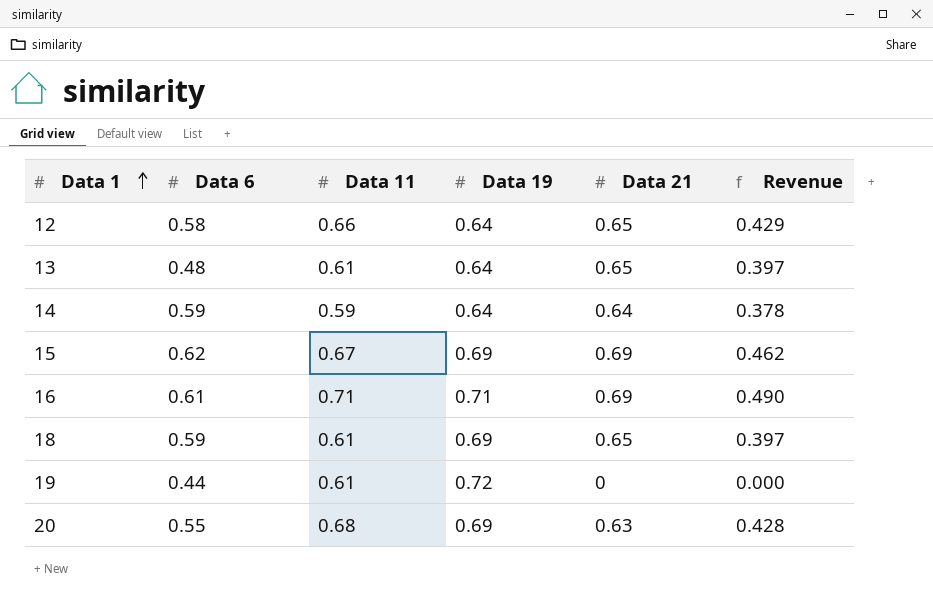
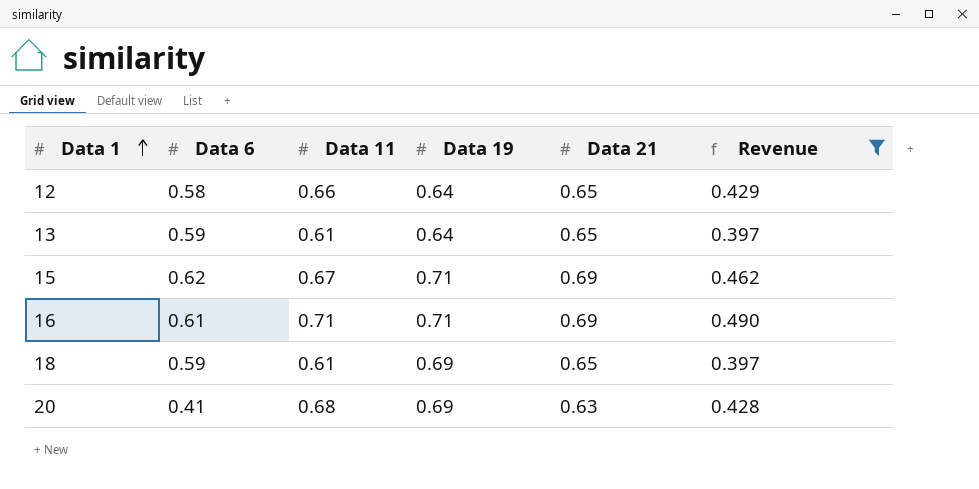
filter: none -> Revenue >= 0.397
13 | Data 6: 0.48 -> 0.59
15 | Data 19: 0.69 -> 0.71
20 | Data 6: 0.55 -> 0.41

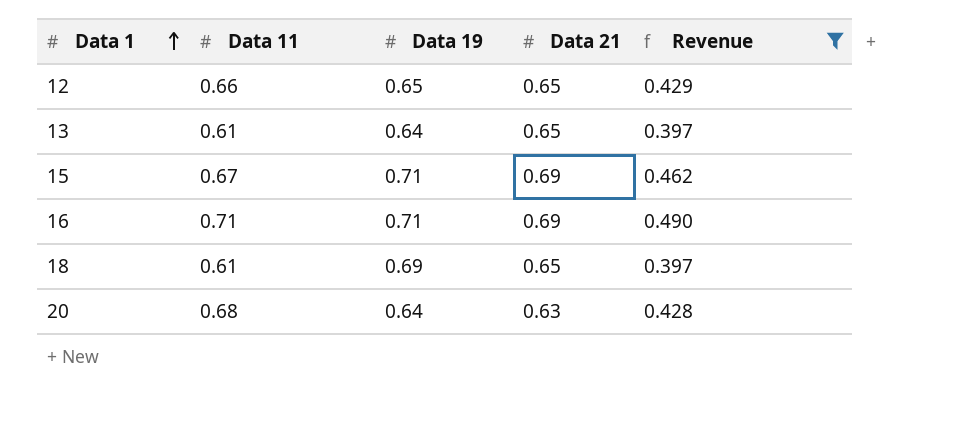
column Data 6 | position: 2 -> none
12 | Data 19: 0.64 -> 0.65
20 | Data 19: 0.69 -> 0.64

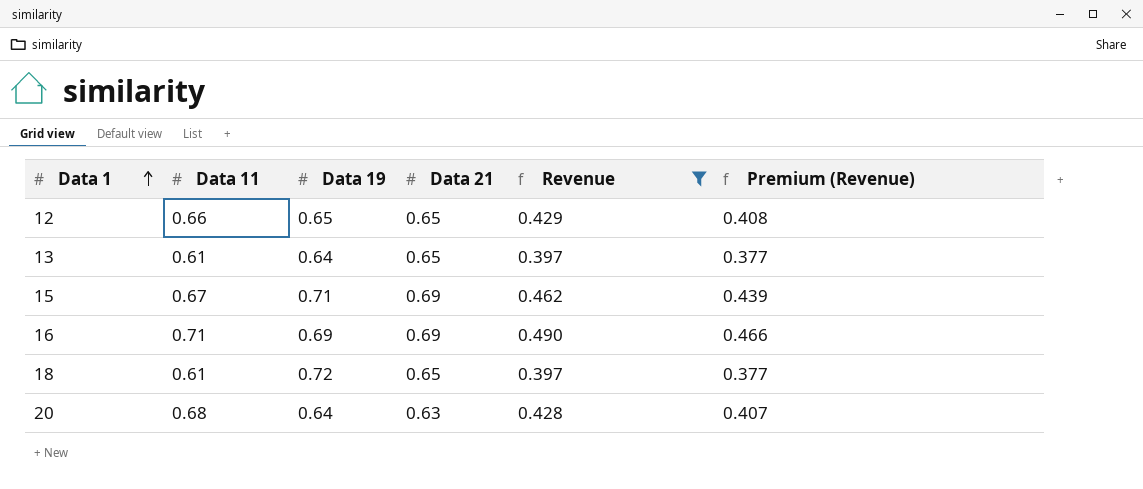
column Premium (Revenue) | formula: none -> [Revenue] * 0.95
16 | Data 19: 0.71 -> 0.69
18 | Data 19: 0.69 -> 0.72

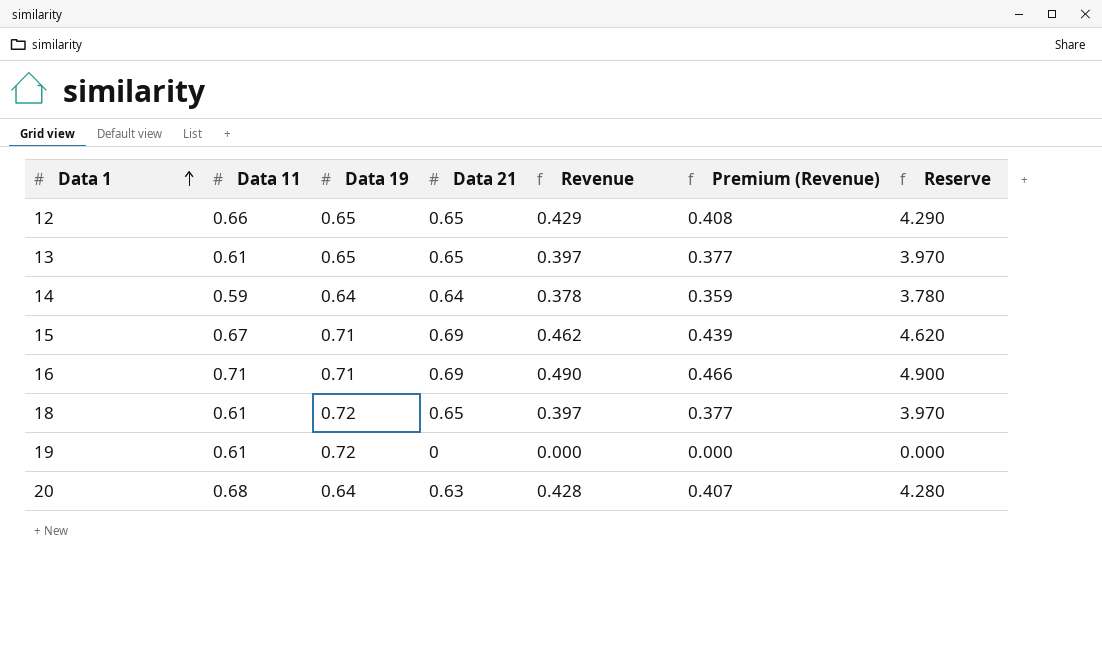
filter: Revenue >= 0.397 -> none
column Reserve | formula: none -> [Revenue] * 10
13 | Data 19: 0.64 -> 0.65
16 | Data 19: 0.69 -> 0.71

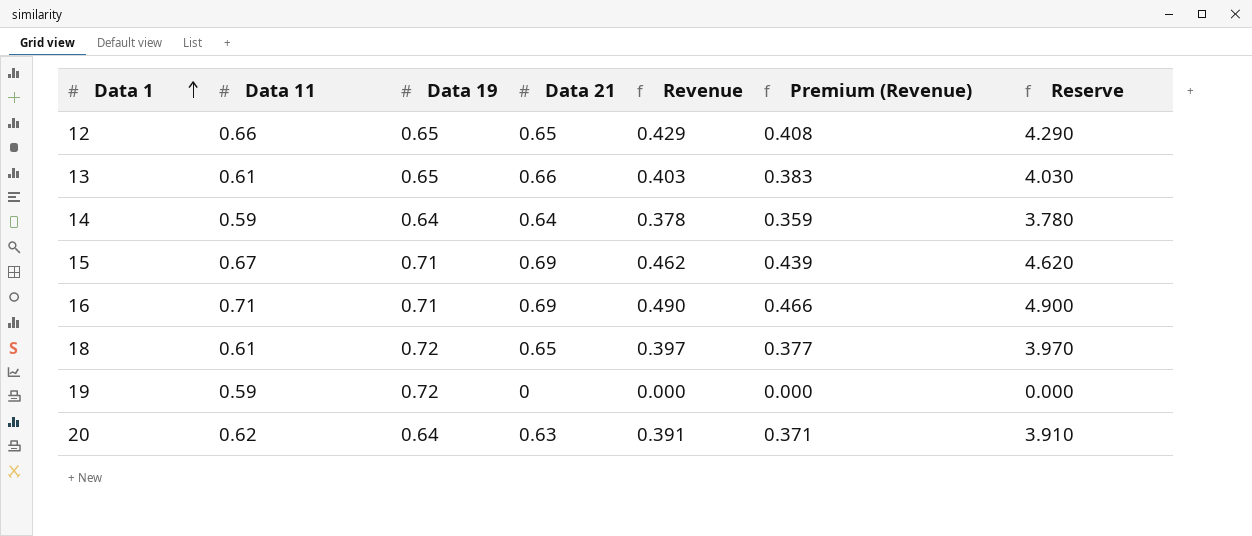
13 | Data 21: 0.65 -> 0.66
13 | Revenue: 0.397 -> 0.403
13 | Premium (Revenue): 0.377 -> 0.383
13 | Reserve: 3.970 -> 4.030
19 | Data 11: 0.61 -> 0.59
20 | Data 11: 0.68 -> 0.62
20 | Revenue: 0.428 -> 0.391
20 | Premium (Revenue): 0.407 -> 0.371
20 | Reserve: 4.280 -> 3.910

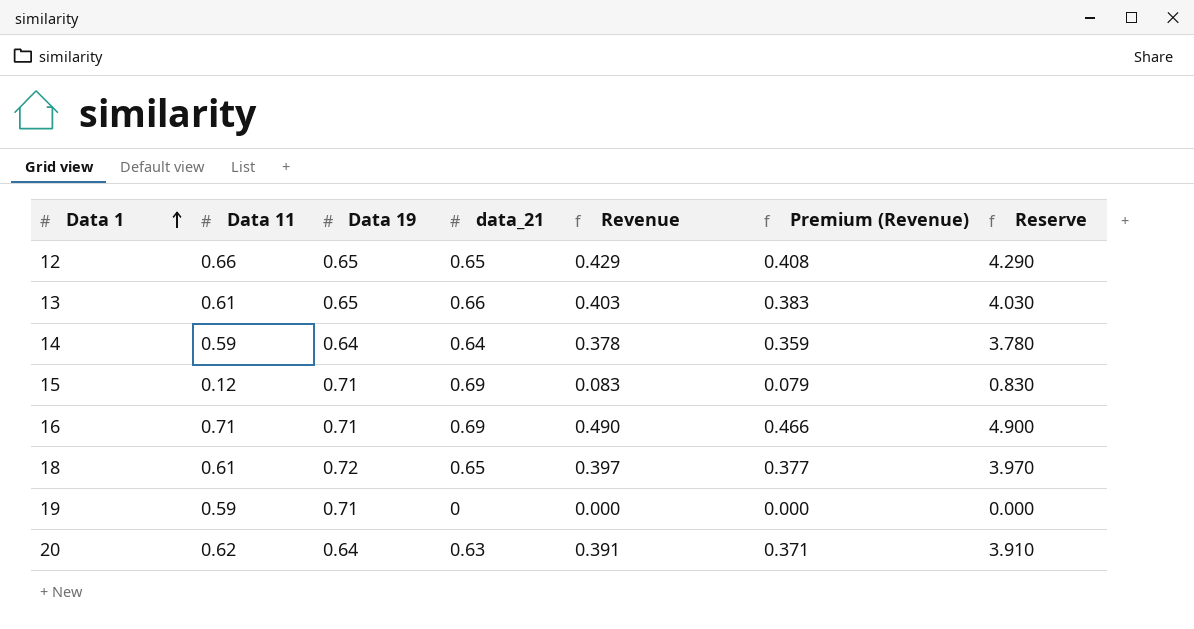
column name: Data 21 -> data_21
15 | Data 11: 0.67 -> 0.12
15 | Revenue: 0.462 -> 0.083
15 | Premium (Revenue): 0.439 -> 0.079
15 | Reserve: 4.620 -> 0.830
19 | Data 19: 0.72 -> 0.71

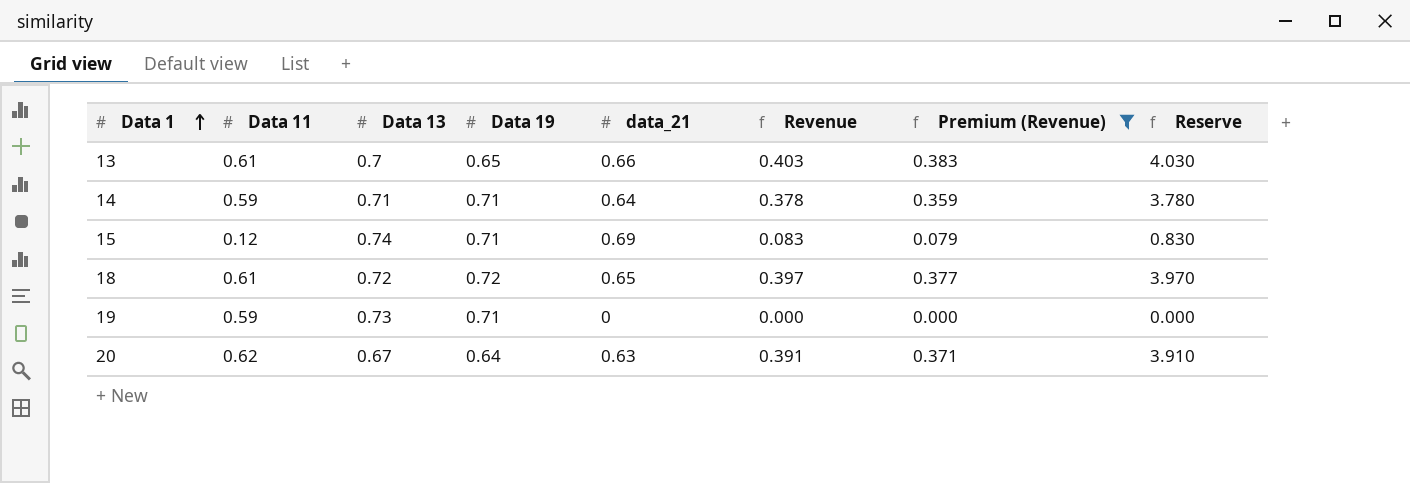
filter: none -> Premium (Revenue) <= 0.383
column Data 13 | position: none -> 3
14 | Data 19: 0.64 -> 0.71

